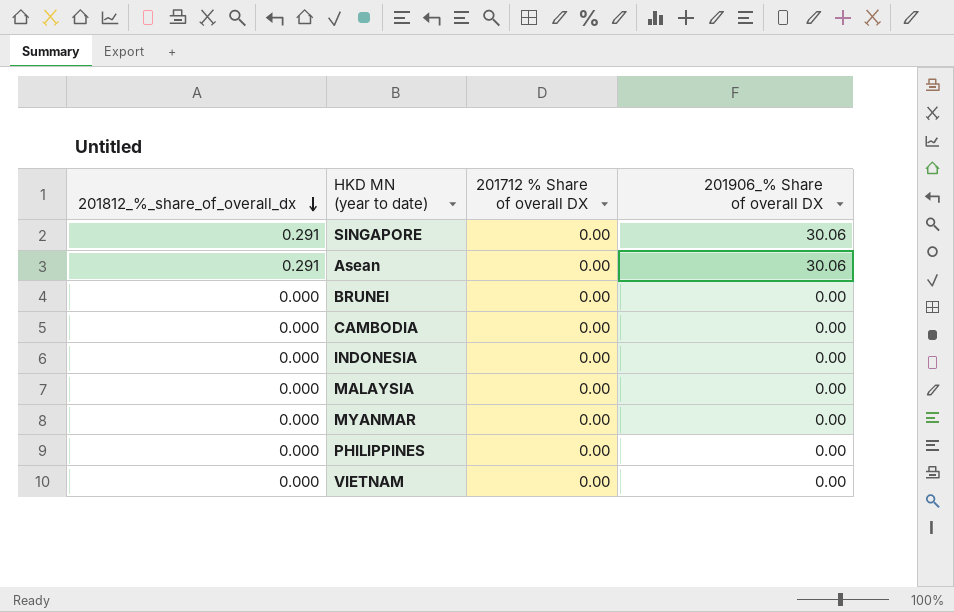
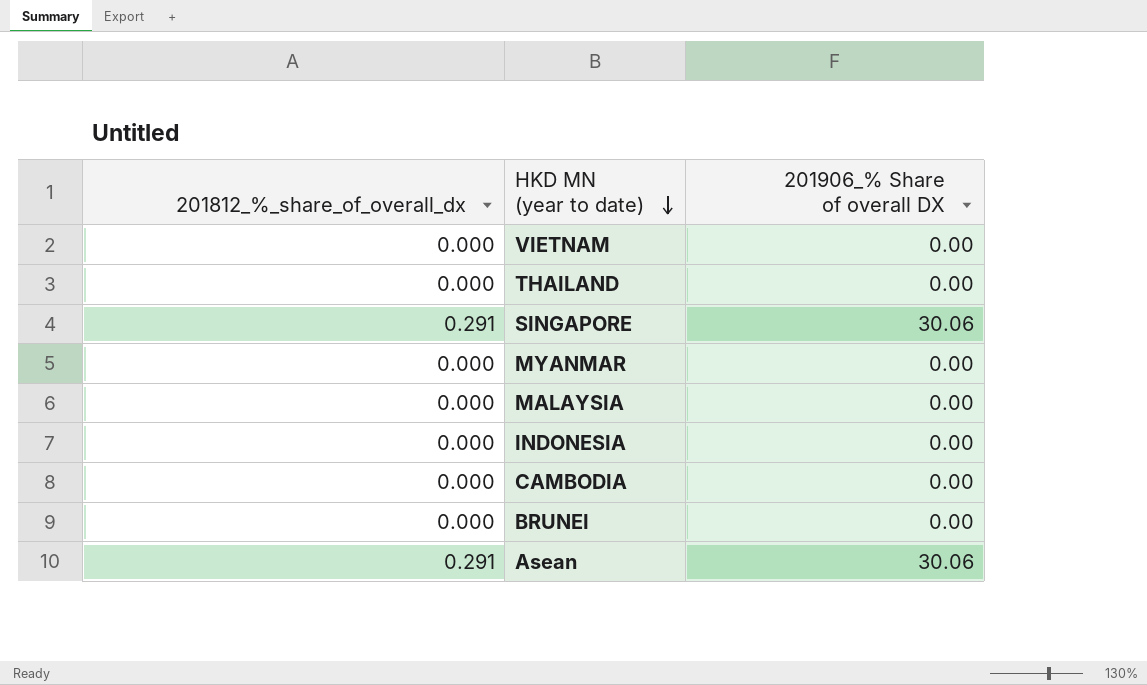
row order: 201812_%_share_of_overall_dx descending -> HKD MN (year to date) descending
column 201712 % Share of overall DX | position: 3 -> none
row PHILIPPINES: 0.000 | 0.00 | 0.00 -> none
row THAILAND: none -> 0.000 | 0.00

